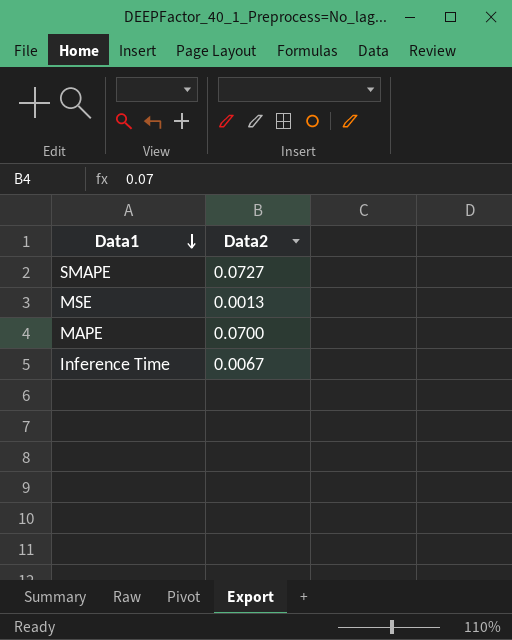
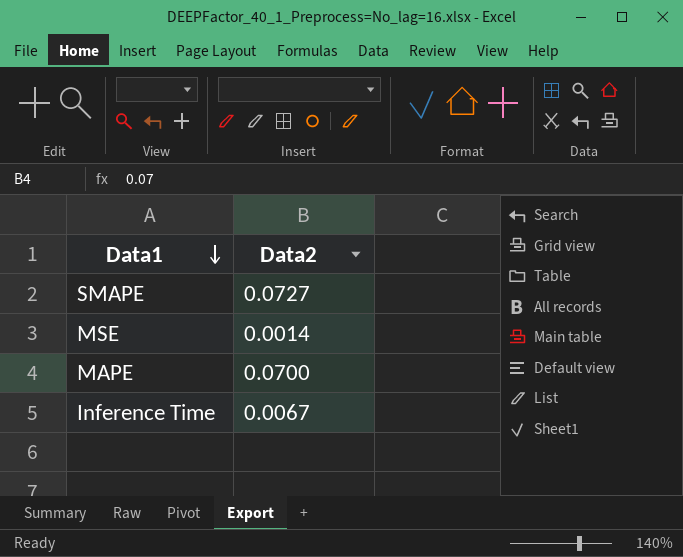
MSE | Data2: 0.0013 -> 0.0014

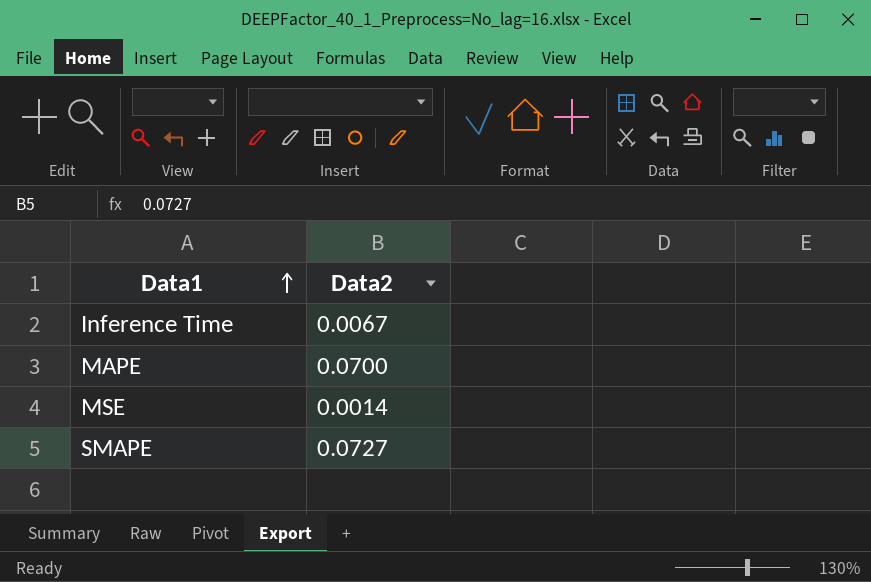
row order: Data1 descending -> Data1 ascending

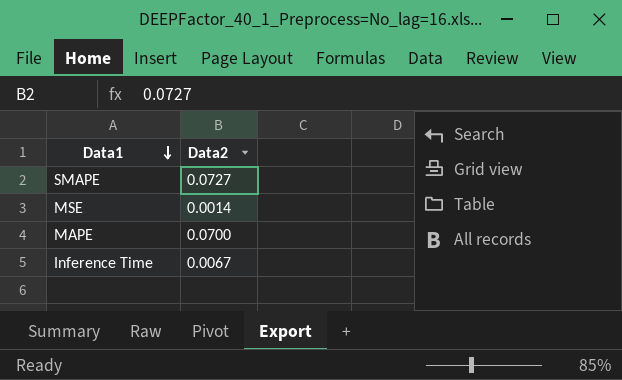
row order: Data1 ascending -> Data1 descending

